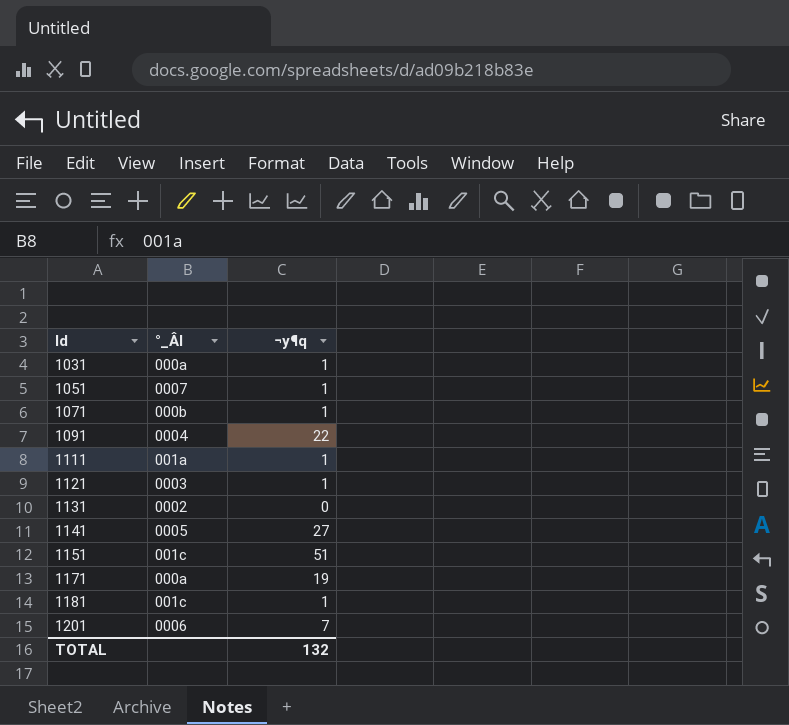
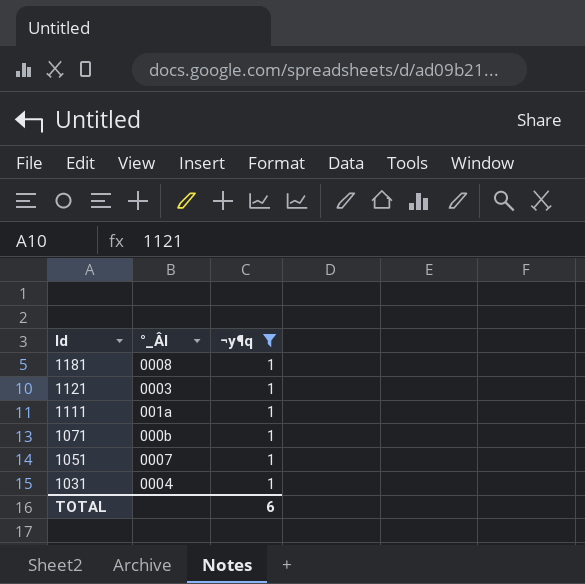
filter: none -> ¬y¶q = 1
row order: Id ascending -> Id descending
1181 | °_ÂI: 001c -> 0008
1031 | °_ÂI: 000a -> 0004
TOTAL | ¬y¶q: 132 -> 6

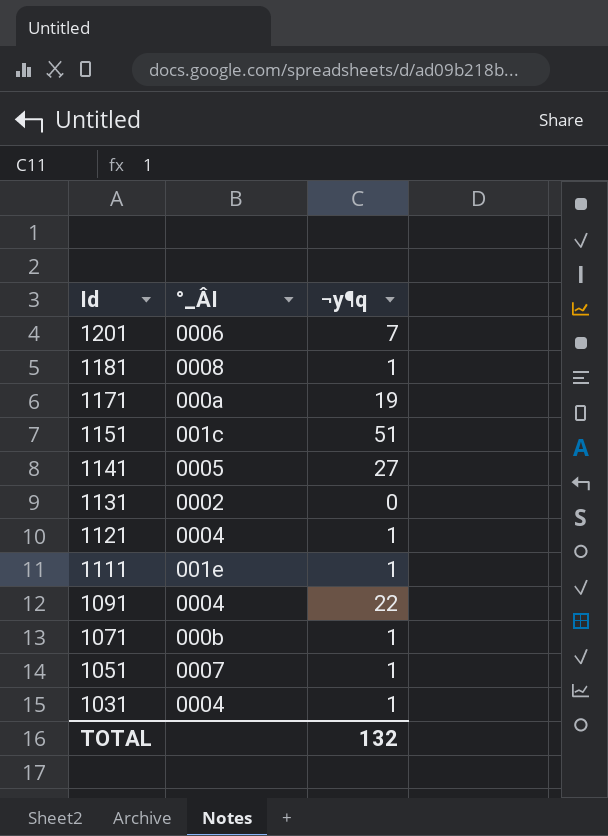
filter: ¬y¶q = 1 -> none
1121 | °_ÂI: 0003 -> 0004
1111 | °_ÂI: 001a -> 001e
TOTAL | ¬y¶q: 6 -> 132

